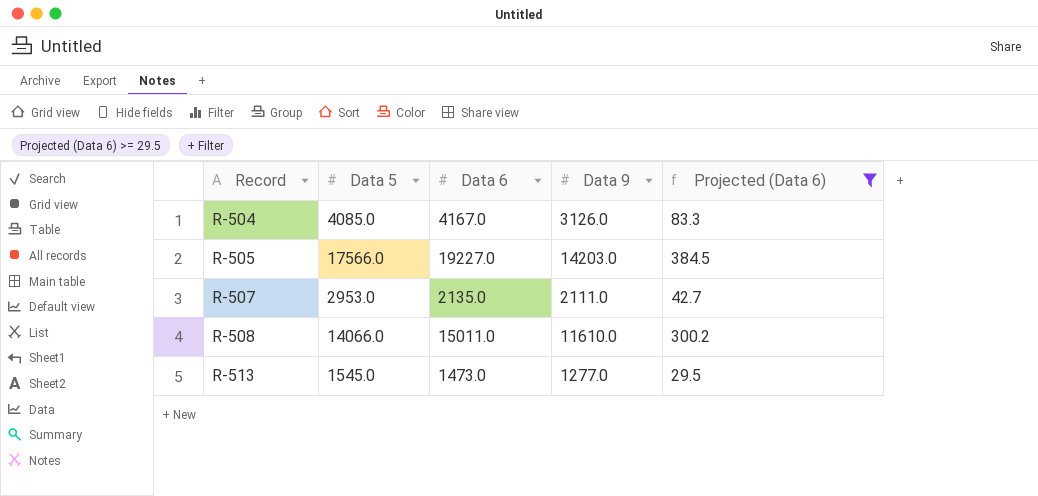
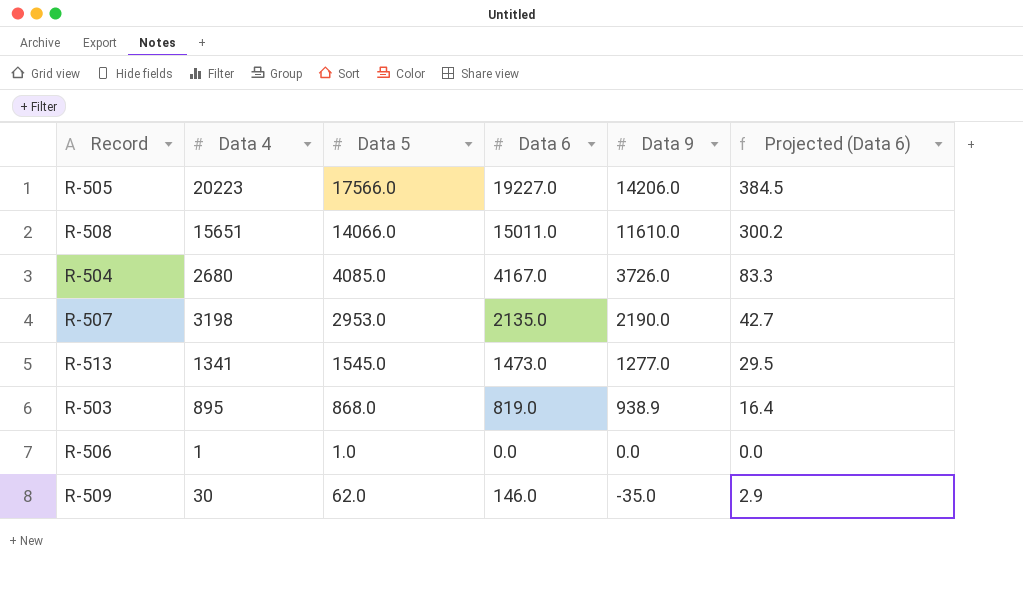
filter: Projected (Data 6) >= 29.5 -> none
row order: Record ascending -> Data 9 descending
column Data 4 | position: none -> 2
R-505 | Data 9: 14203.0 -> 14206.0
R-504 | Data 9: 3126.0 -> 3726.0
R-507 | Data 9: 2111.0 -> 2190.0

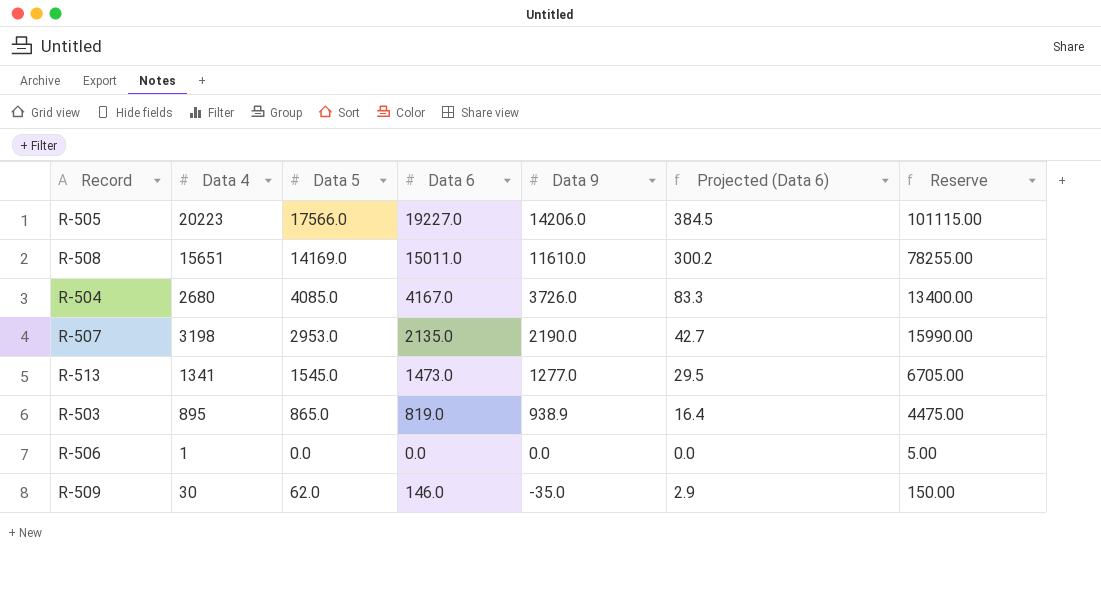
column Reserve | formula: none -> [Data 4] * 5
R-508 | Data 5: 14066.0 -> 14169.0
R-503 | Data 5: 868.0 -> 865.0
R-506 | Data 5: 1.0 -> 0.0

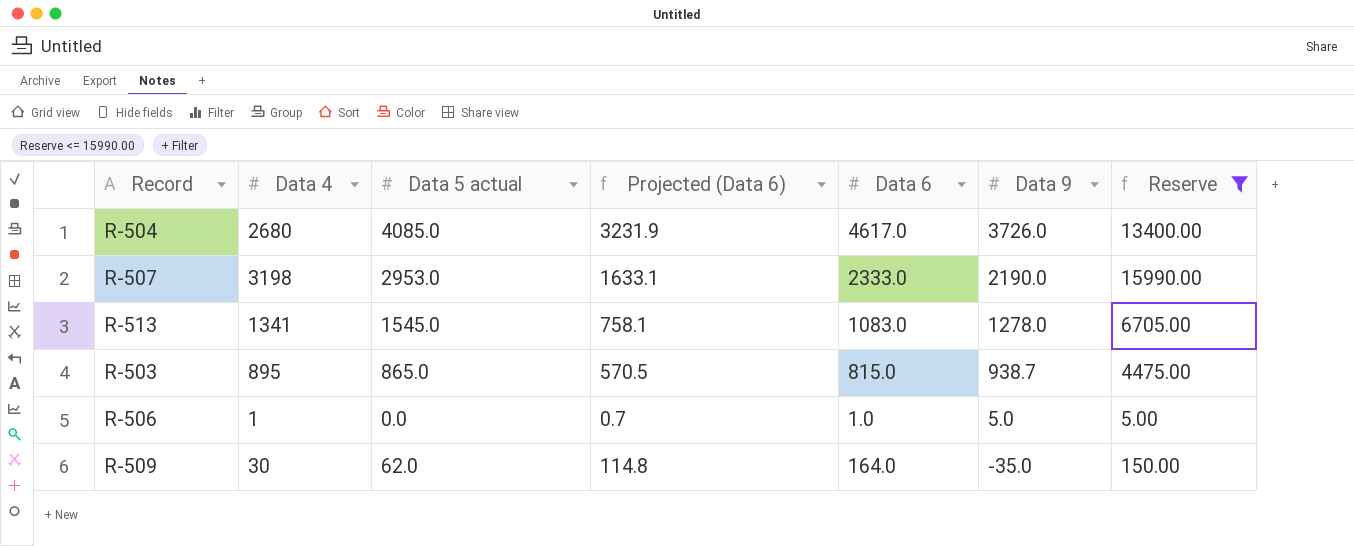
filter: none -> Reserve <= 15990.00
column name: Data 5 -> Data 5 actual
column Projected (Data 6) | formula: [Data 6] * 0.02 -> [Data 6] * 0.7
column Projected (Data 6) | position: 6 -> 4
R-504 | Data 6: 4167.0 -> 4617.0
R-507 | Data 6: 2135.0 -> 2333.0
R-513 | Data 6: 1473.0 -> 1083.0
R-513 | Data 9: 1277.0 -> 1278.0
R-503 | Data 6: 819.0 -> 815.0
R-503 | Data 9: 938.9 -> 938.7
R-506 | Data 6: 0.0 -> 1.0
R-506 | Data 9: 0.0 -> 5.0
R-509 | Data 6: 146.0 -> 164.0

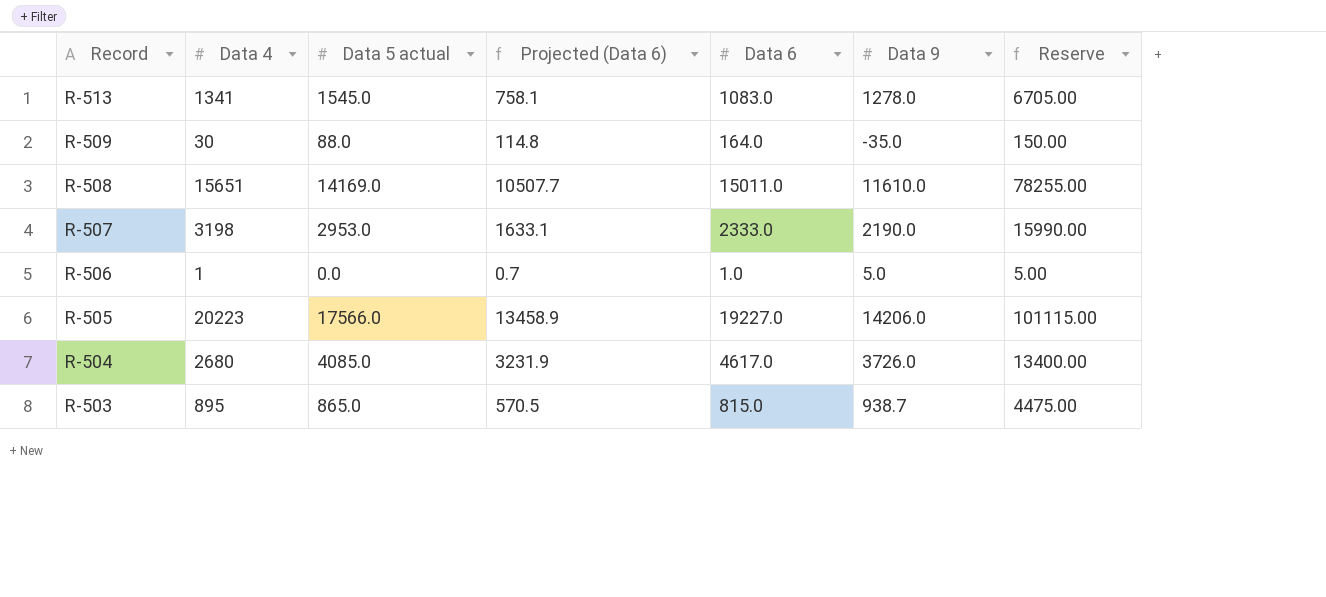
filter: Reserve <= 15990.00 -> none
row order: Data 9 descending -> Record descending
R-509 | Data 5 actual: 62.0 -> 88.0

